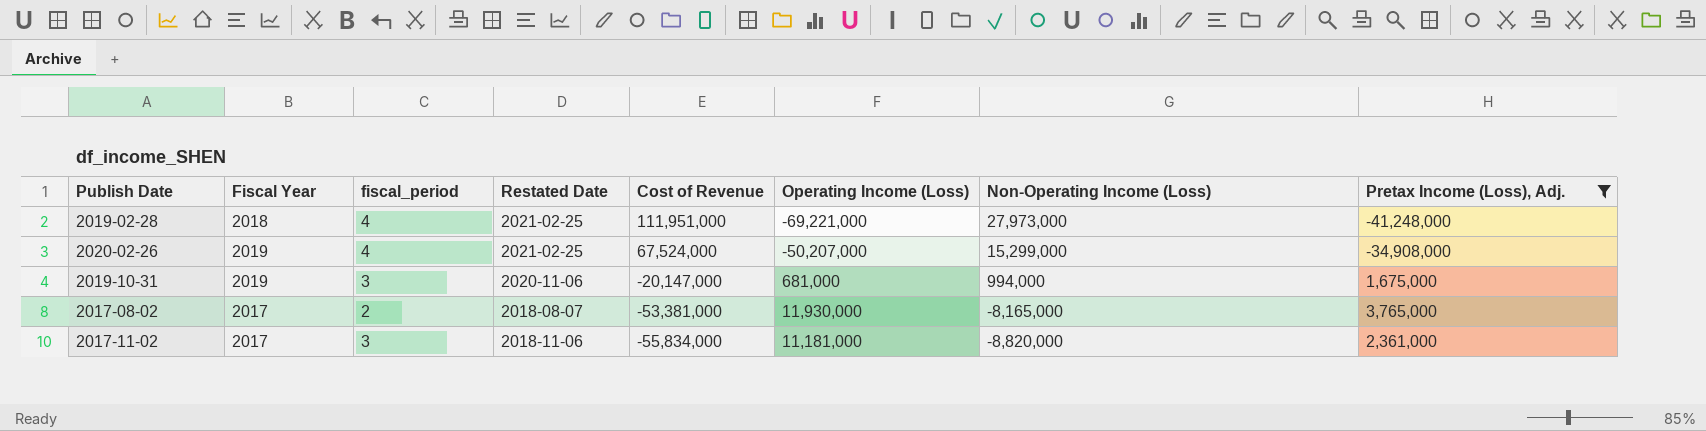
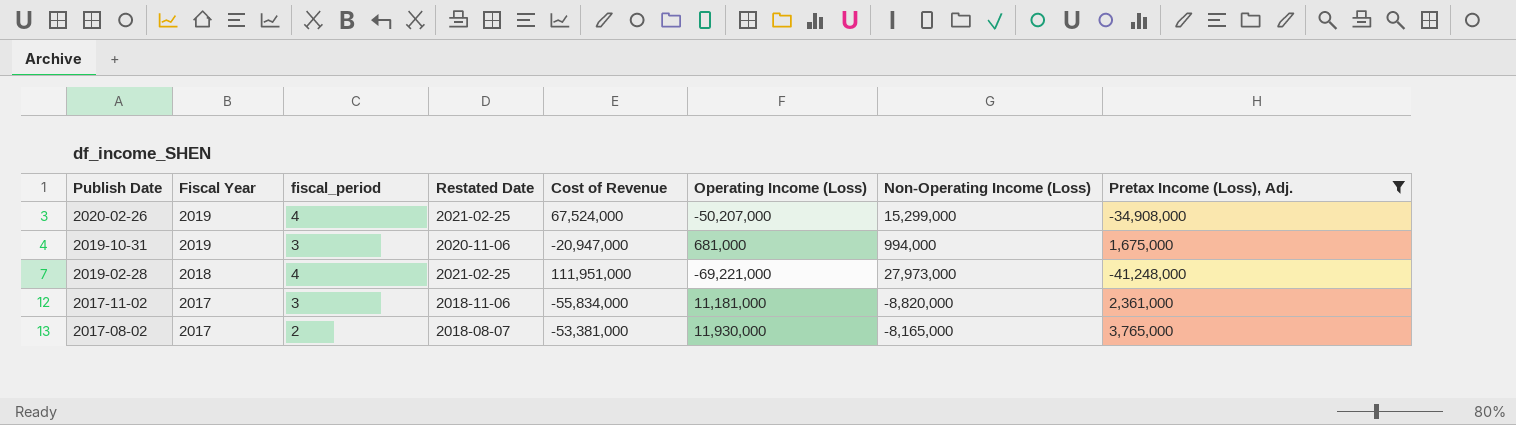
row order: Cost of Revenue descending -> Publish Date descending
2019-10-31 | Cost of Revenue: -20,147,000 -> -20,947,000

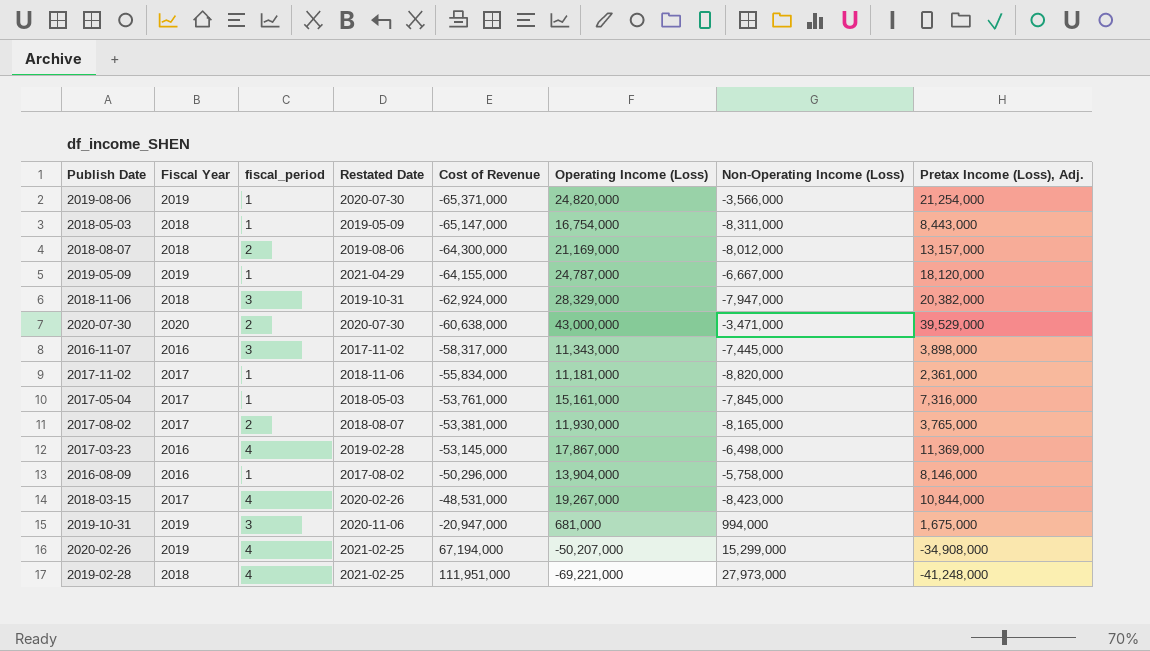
filter: Pretax Income (Loss), Adj. <= 3,765,000 -> none
row order: Publish Date descending -> Cost of Revenue ascending
2017-11-02 | fiscal_period: 3 -> 1
2020-02-26 | Cost of Revenue: 67,524,000 -> 67,194,000

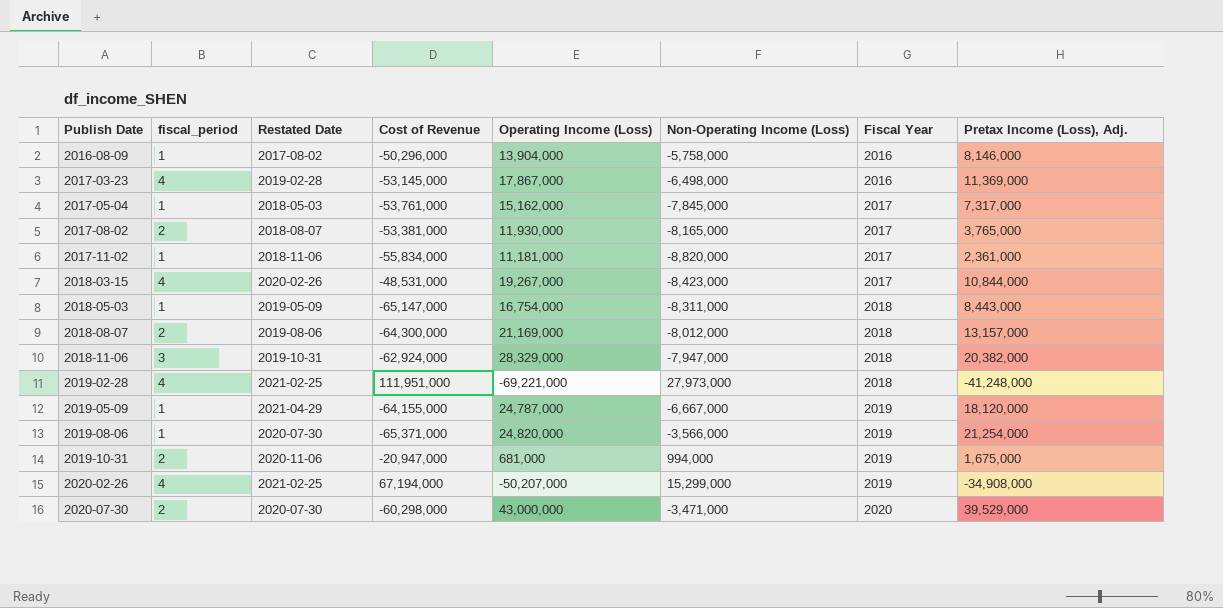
row order: Cost of Revenue ascending -> Publish Date ascending
column Fiscal Year | position: 2 -> 7
row 2016-11-07: 2016 | 3 | 2017-11-02 | -58,317,000 | 11,343,000 | -7,445,000 | 3,898,000 -> none
2017-05-04 | Operating Income (Loss): 15,161,000 -> 15,162,000
2017-05-04 | Pretax Income (Loss), Adj.: 7,316,000 -> 7,317,000
2019-10-31 | fiscal_period: 3 -> 2
2020-07-30 | Cost of Revenue: -60,638,000 -> -60,298,000

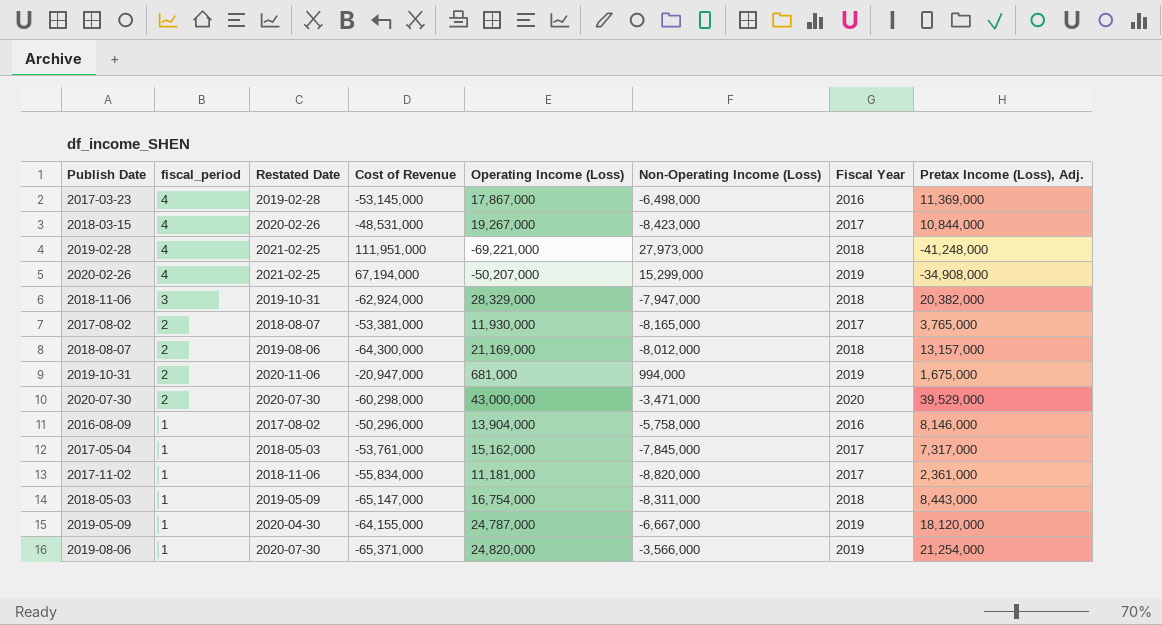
row order: Publish Date ascending -> fiscal_period descending
2019-05-09 | Restated Date: 2021-04-29 -> 2020-04-30

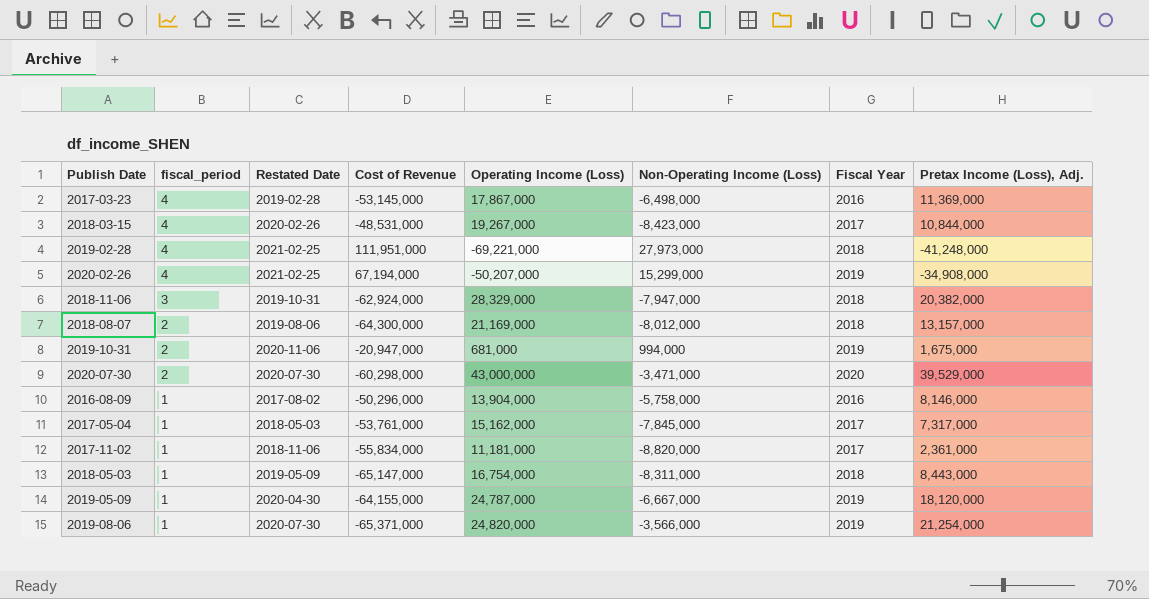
row 2017-08-02: 2 | 2018-08-07 | -53,381,000 | 11,930,000 | -8,165,000 | 2017 | 3,765,000 -> none

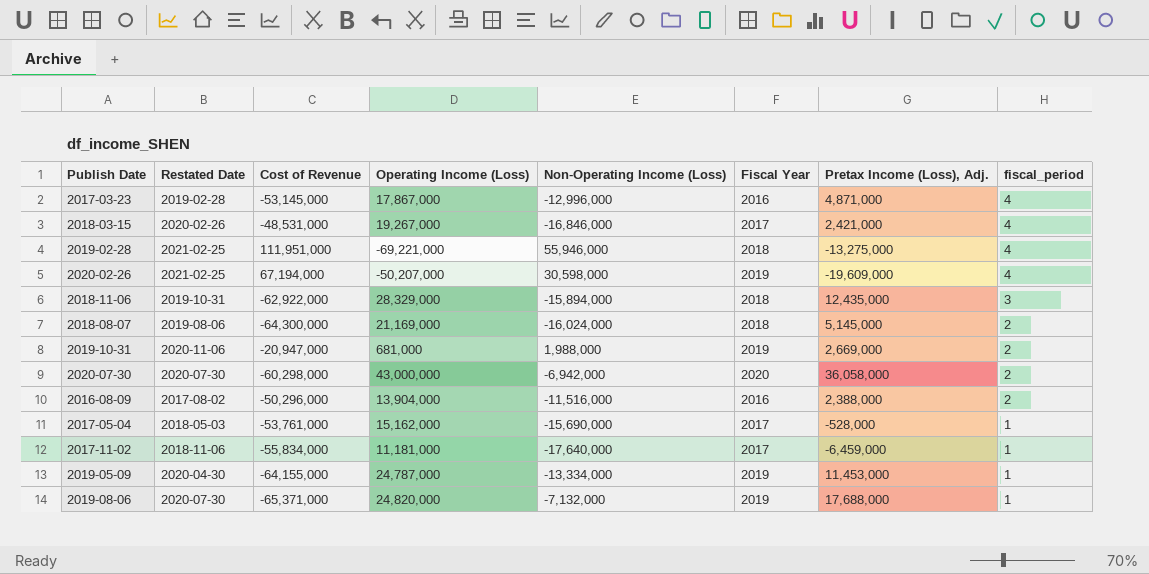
column fiscal_period | position: 2 -> 8
row 2018-05-03: 1 | 2019-05-09 | -65,147,000 | 16,754,000 | -8,311,000 | 2018 | 8,443,000 -> none
2017-03-23 | Non-Operating Income (Loss): -6,498,000 -> -12,996,000
2017-03-23 | Pretax Income (Loss), Adj.: 11,369,000 -> 4,871,000
2018-03-15 | Non-Operating Income (Loss): -8,423,000 -> -16,846,000
2018-03-15 | Pretax Income (Loss), Adj.: 10,844,000 -> 2,421,000
2019-02-28 | Non-Operating Income (Loss): 27,973,000 -> 55,946,000
2019-02-28 | Pretax Income (Loss), Adj.: -41,248,000 -> -13,275,000
2020-02-26 | Non-Operating Income (Loss): 15,299,000 -> 30,598,000
2020-02-26 | Pretax Income (Loss), Adj.: -34,908,000 -> -19,609,000
2018-11-06 | Cost of Revenue: -62,924,000 -> -62,922,000
2018-11-06 | Non-Operating Income (Loss): -7,947,000 -> -15,894,000
2018-11-06 | Pretax Income (Loss), Adj.: 20,382,000 -> 12,435,000
2018-08-07 | Non-Operating Income (Loss): -8,012,000 -> -16,024,000
2018-08-07 | Pretax Income (Loss), Adj.: 13,157,000 -> 5,145,000
2019-10-31 | Non-Operating Income (Loss): 994,000 -> 1,988,000
2019-10-31 | Pretax Income (Loss), Adj.: 1,675,000 -> 2,669,000
2020-07-30 | Non-Operating Income (Loss): -3,471,000 -> -6,942,000
2020-07-30 | Pretax Income (Loss), Adj.: 39,529,000 -> 36,058,000
2016-08-09 | Non-Operating Income (Loss): -5,758,000 -> -11,516,000
2016-08-09 | Pretax Income (Loss), Adj.: 8,146,000 -> 2,388,000
2016-08-09 | fiscal_period: 1 -> 2
2017-05-04 | Non-Operating Income (Loss): -7,845,000 -> -15,690,000
2017-05-04 | Pretax Income (Loss), Adj.: 7,317,000 -> -528,000
2017-11-02 | Non-Operating Income (Loss): -8,820,000 -> -17,640,000
2017-11-02 | Pretax Income (Loss), Adj.: 2,361,000 -> -6,459,000
2019-05-09 | Non-Operating Income (Loss): -6,667,000 -> -13,334,000
2019-05-09 | Pretax Income (Loss), Adj.: 18,120,000 -> 11,453,000
2019-08-06 | Non-Operating Income (Loss): -3,566,000 -> -7,132,000
2019-08-06 | Pretax Income (Loss), Adj.: 21,254,000 -> 17,688,000

